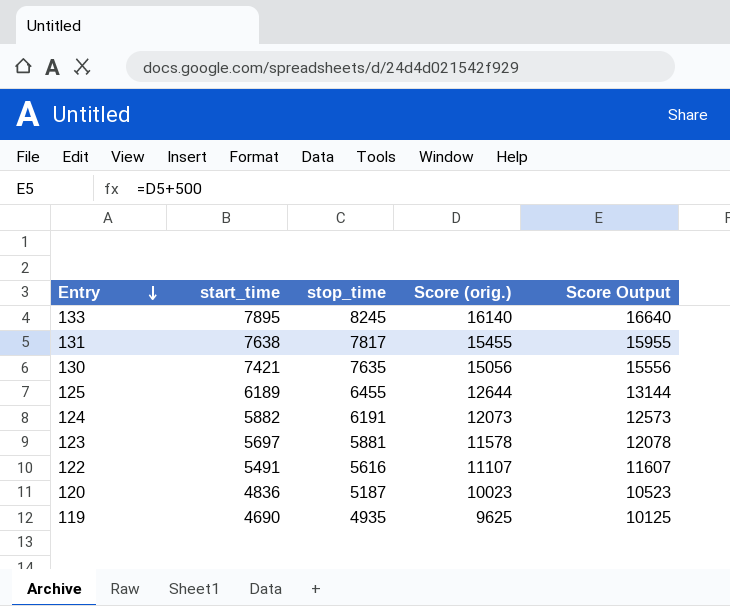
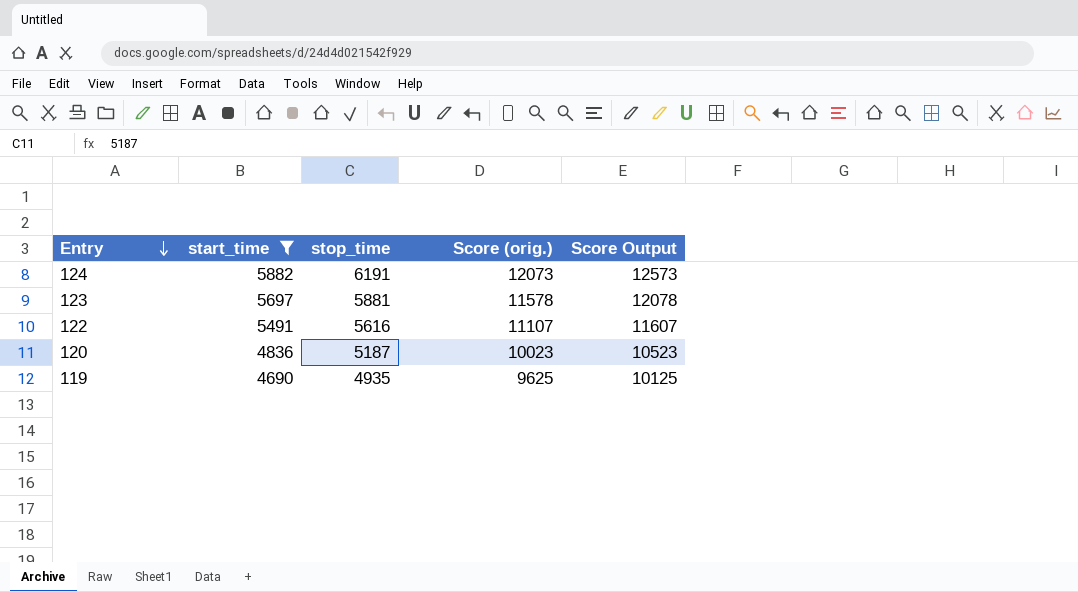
filter: none -> start_time <= 5882

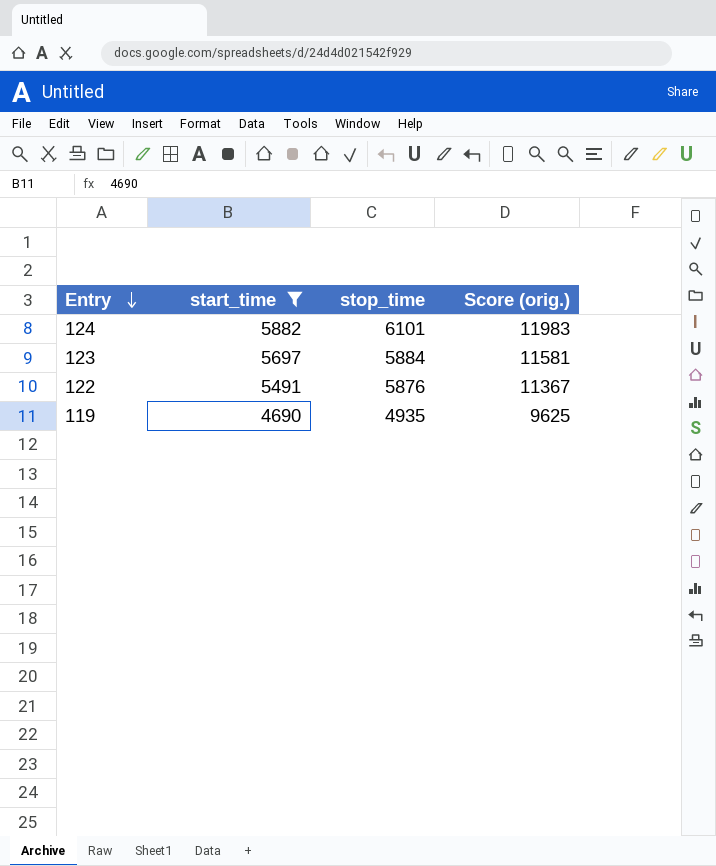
column Score Output | formula: [Score (orig.)] + 500 -> none
row 120: 4836 | 5187 | 10023 | 10523 -> none
124 | stop_time: 6191 -> 6101
124 | Score (orig.): 12073 -> 11983
123 | stop_time: 5881 -> 5884
123 | Score (orig.): 11578 -> 11581
122 | stop_time: 5616 -> 5876
122 | Score (orig.): 11107 -> 11367

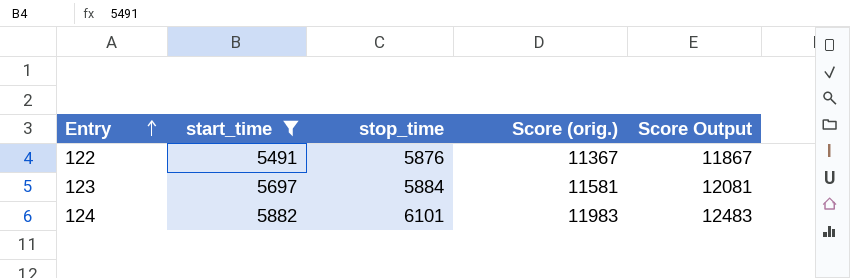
row order: Entry descending -> Entry ascending
column Score Output | formula: none -> [Score (orig.)] + 500
row 119: 4690 | 4935 | 9625 -> none

